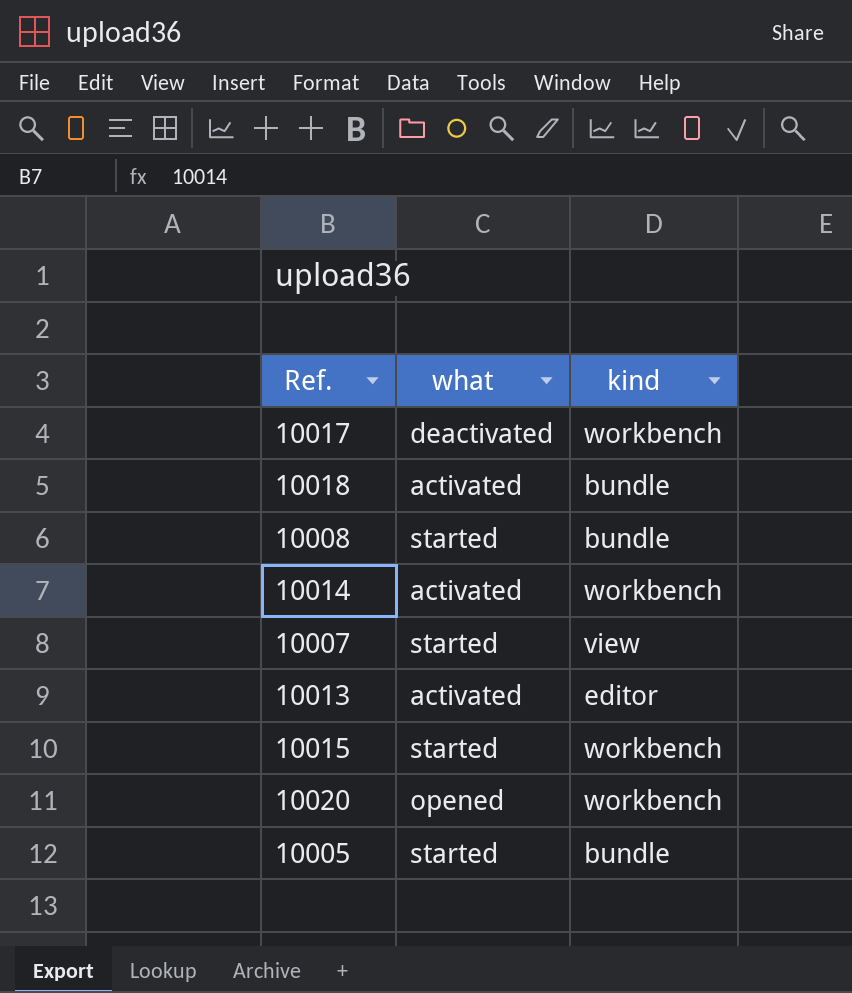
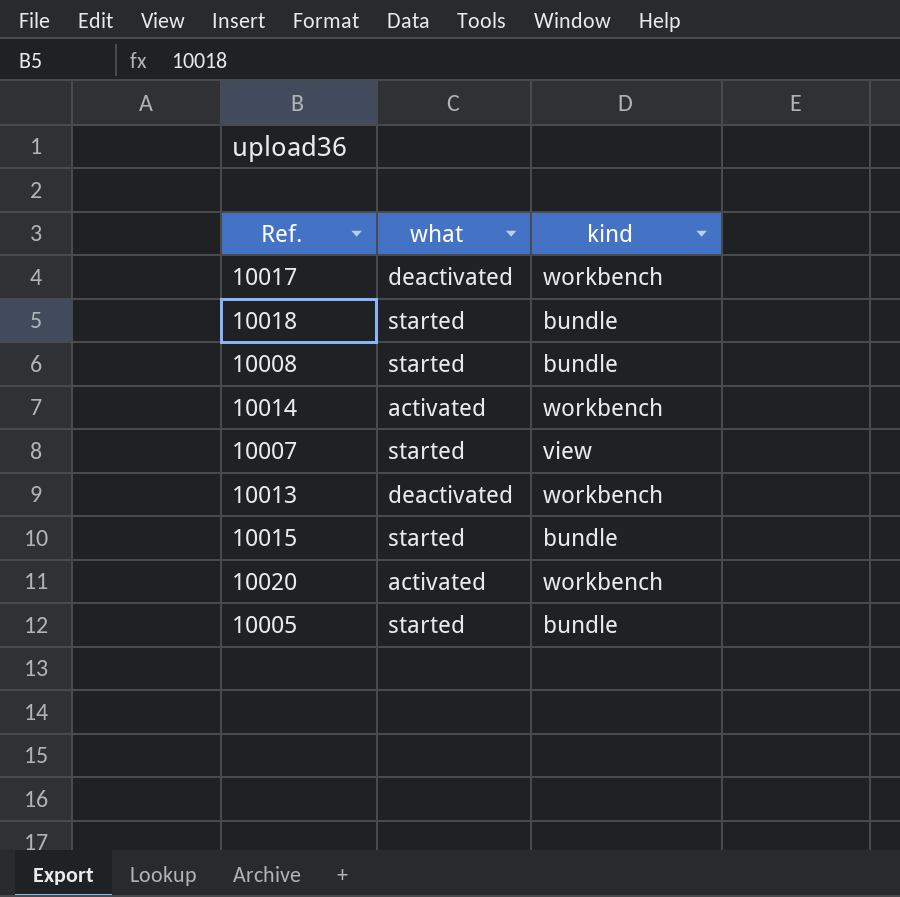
10018 | what: activated -> started
10013 | what: activated -> deactivated
10013 | kind: editor -> workbench
10015 | kind: workbench -> bundle
10020 | what: opened -> activated

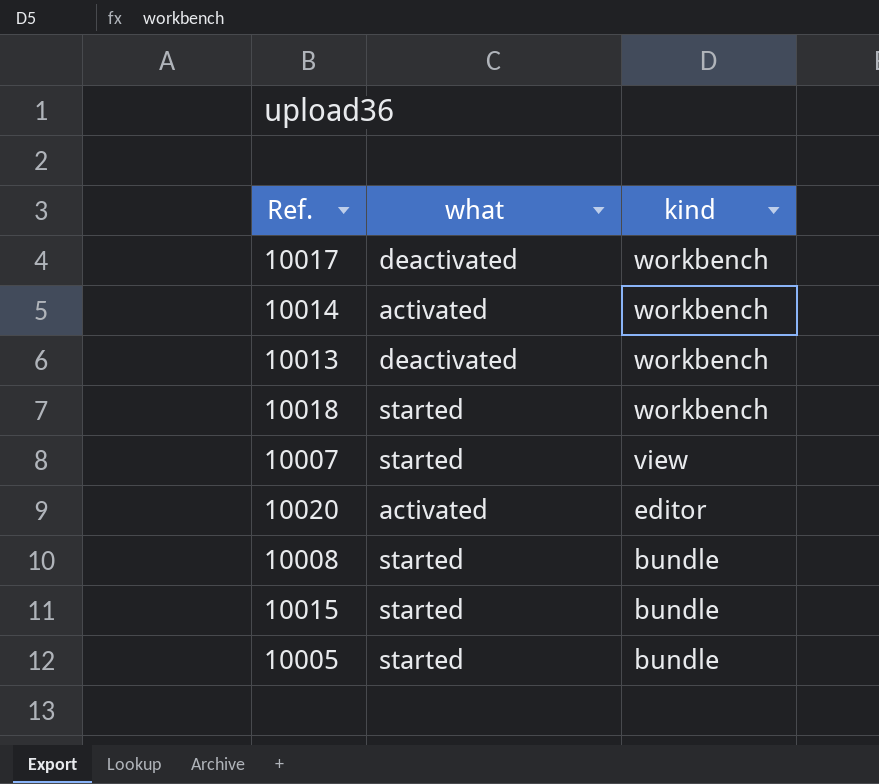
row order: none -> kind descending
10018 | kind: bundle -> workbench
10020 | kind: workbench -> editor

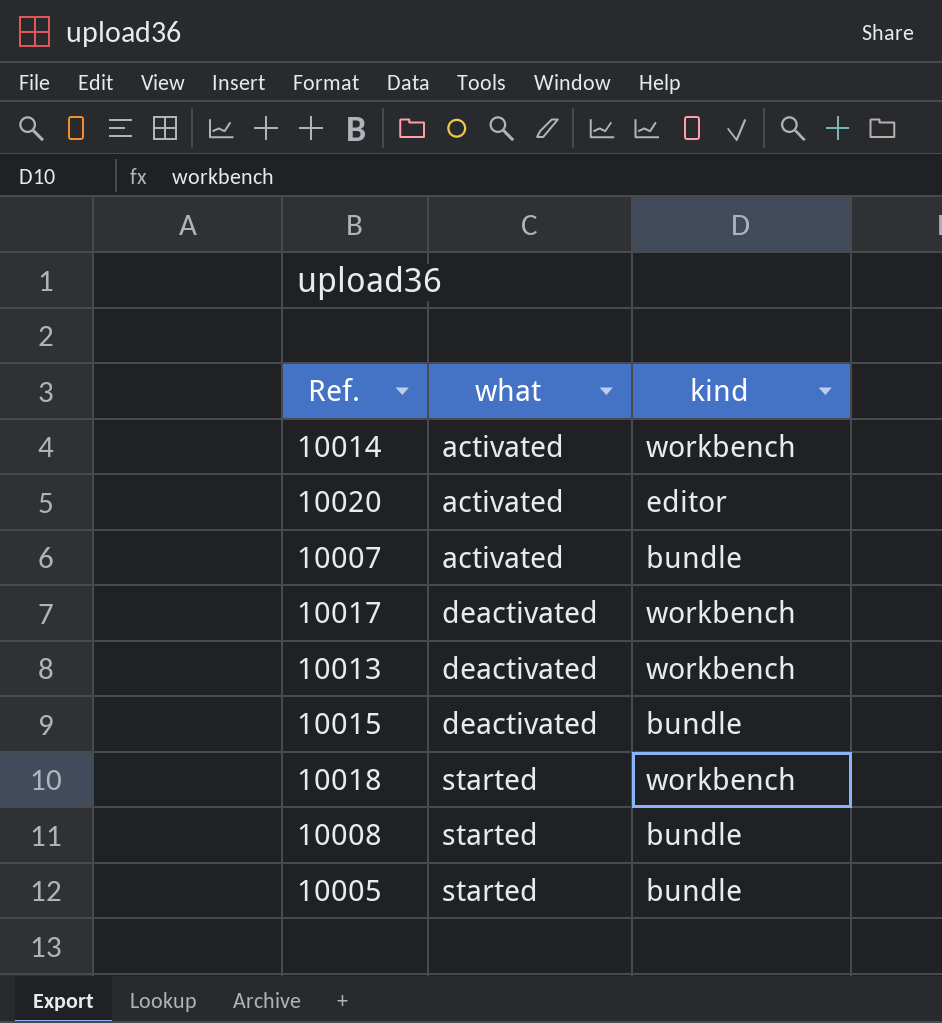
row order: kind descending -> what ascending
10007 | what: started -> activated
10007 | kind: view -> bundle
10015 | what: started -> deactivated

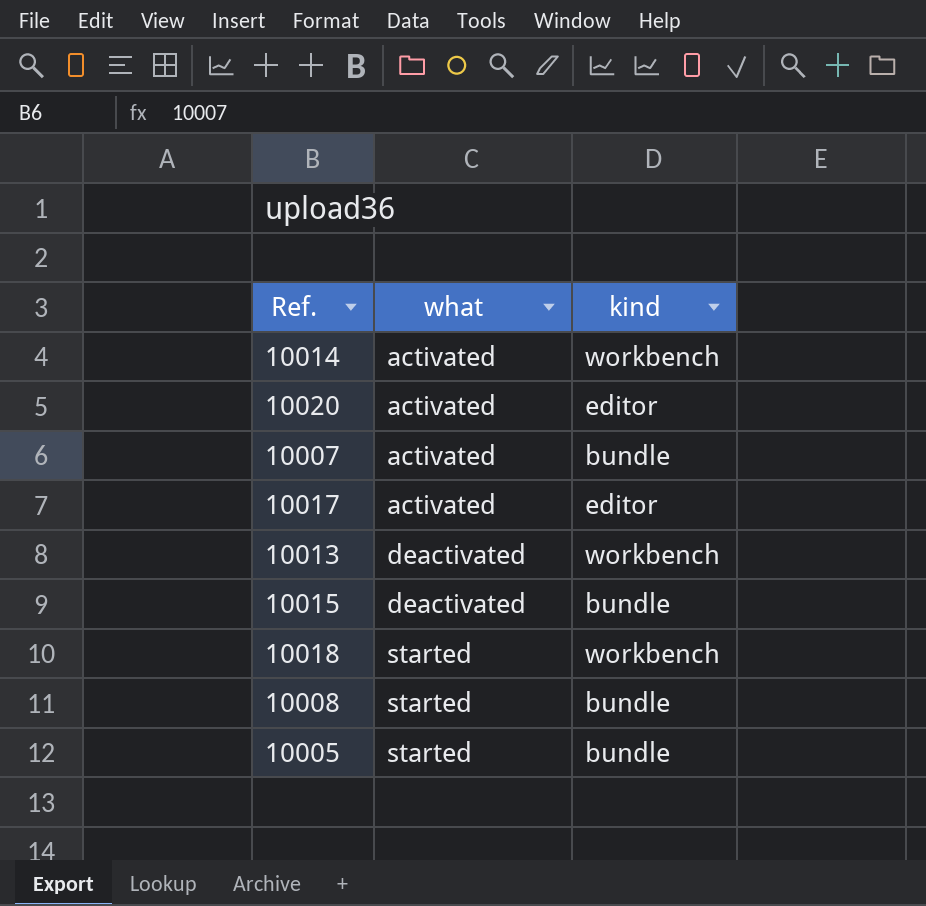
10017 | what: deactivated -> activated
10017 | kind: workbench -> editor

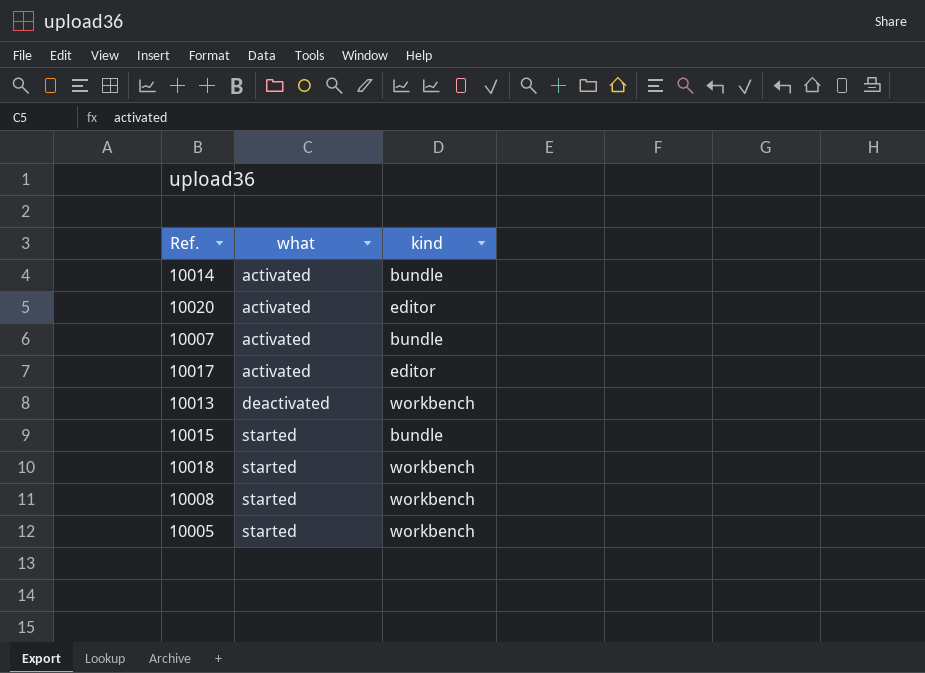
10014 | kind: workbench -> bundle
10015 | what: deactivated -> started
10008 | kind: bundle -> workbench
10005 | kind: bundle -> workbench

